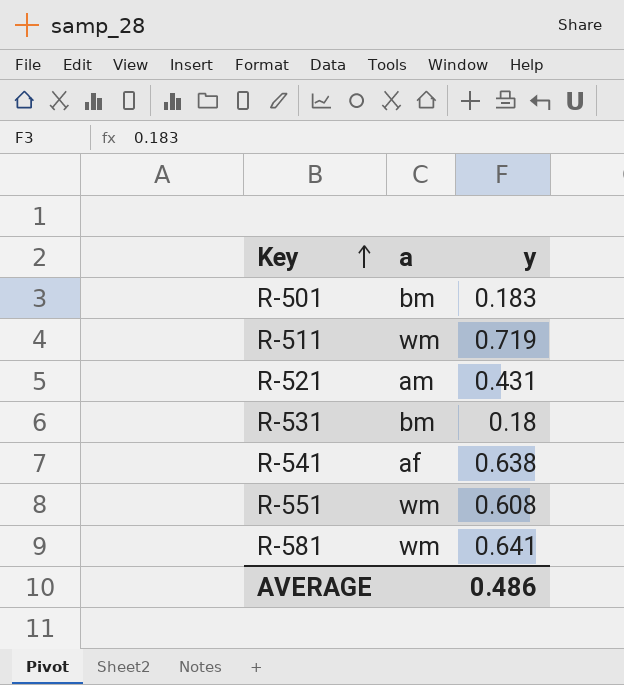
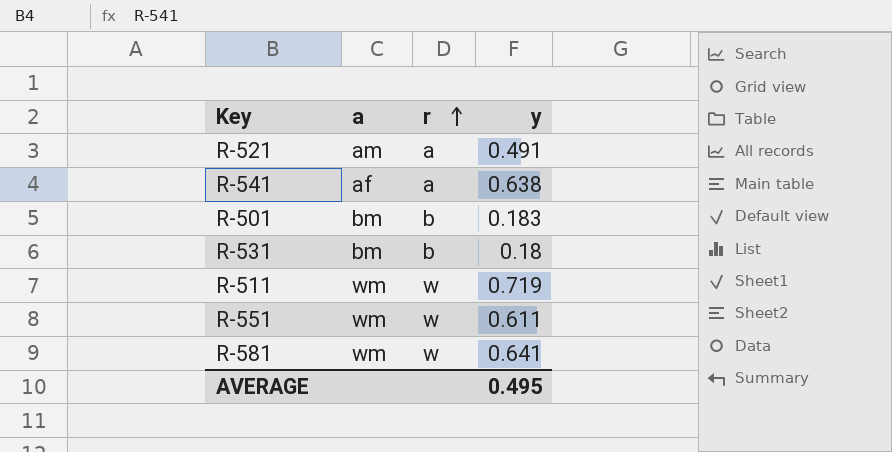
row order: Key ascending -> r ascending
column r | position: none -> 3
R-521 | y: 0.431 -> 0.491
R-551 | y: 0.608 -> 0.611
AVERAGE | y: 0.486 -> 0.495

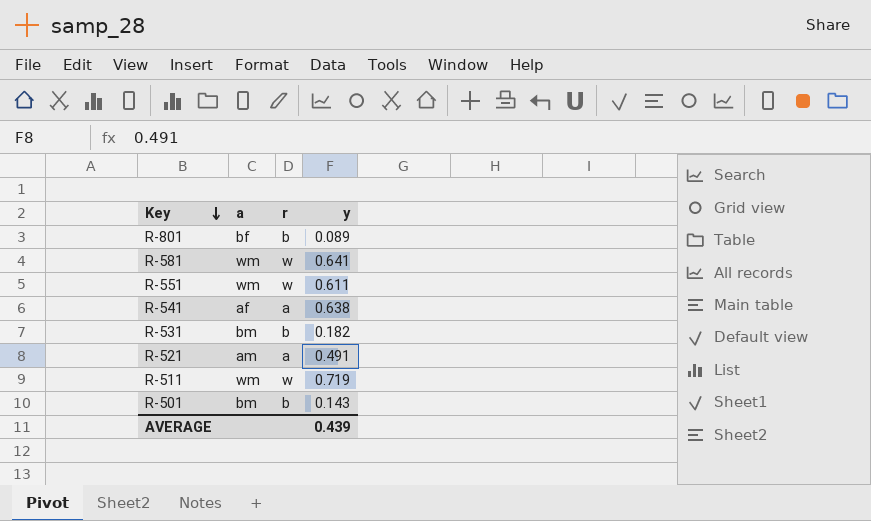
row order: r ascending -> Key descending
row R-801: none -> bf | b | 0.089
R-531 | y: 0.18 -> 0.182
R-501 | y: 0.183 -> 0.143
AVERAGE | y: 0.495 -> 0.439

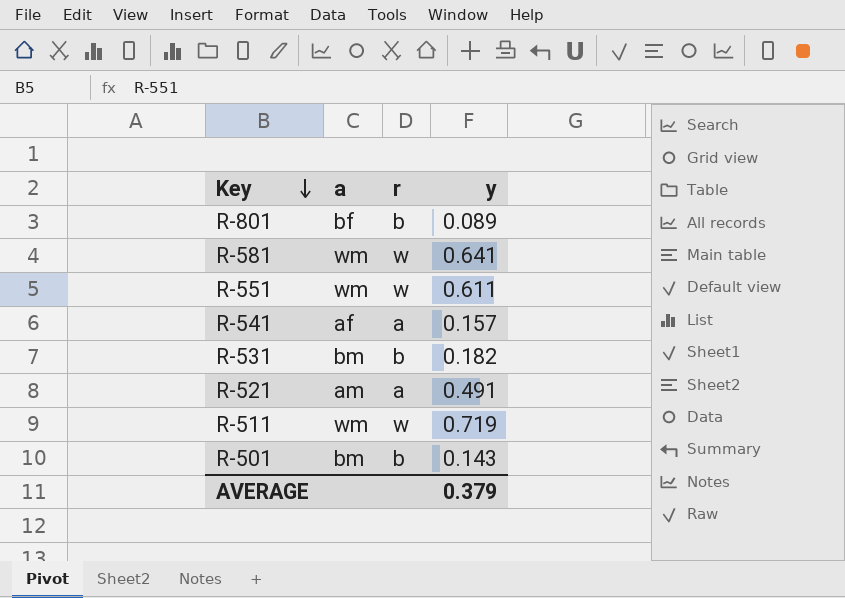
R-541 | y: 0.638 -> 0.157
AVERAGE | y: 0.439 -> 0.379

